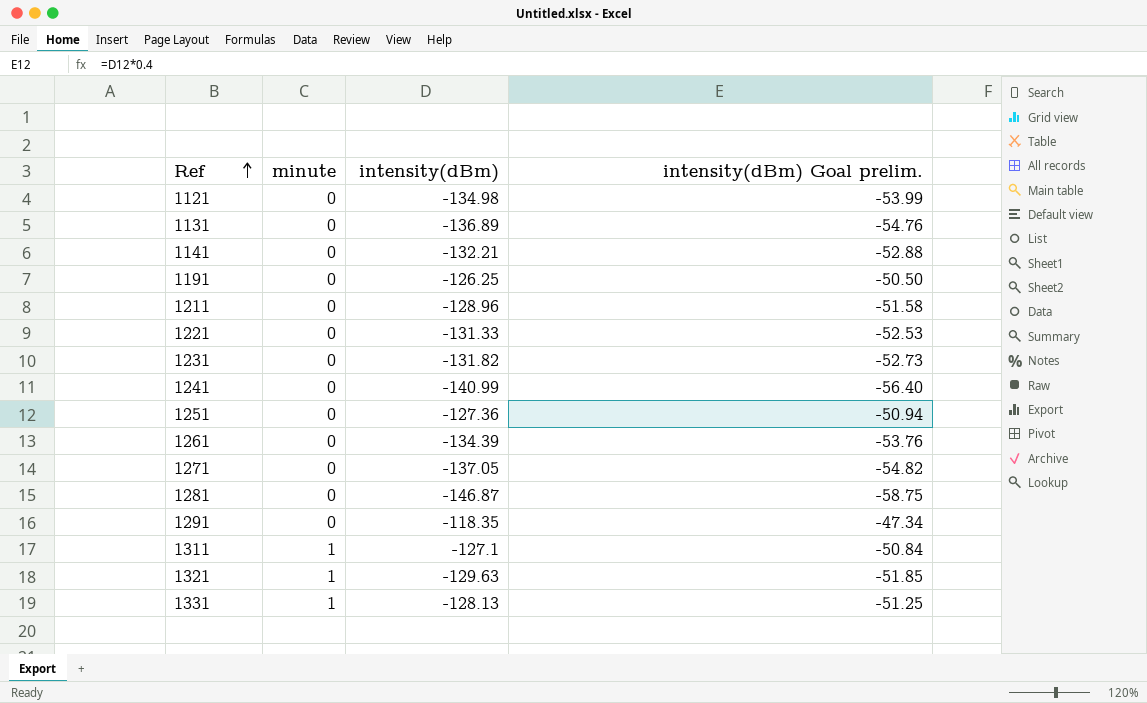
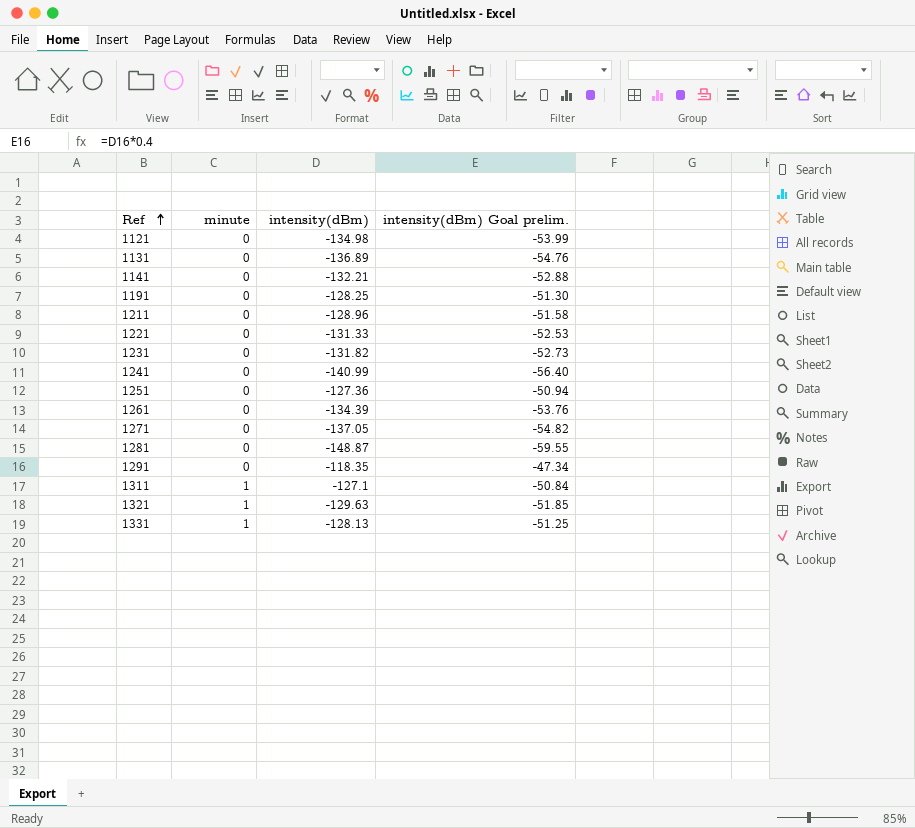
1191 | intensity(dBm): -126.25 -> -128.25
1191 | intensity(dBm) Goal prelim.: -50.50 -> -51.30
1281 | intensity(dBm): -146.87 -> -148.87
1281 | intensity(dBm) Goal prelim.: -58.75 -> -59.55

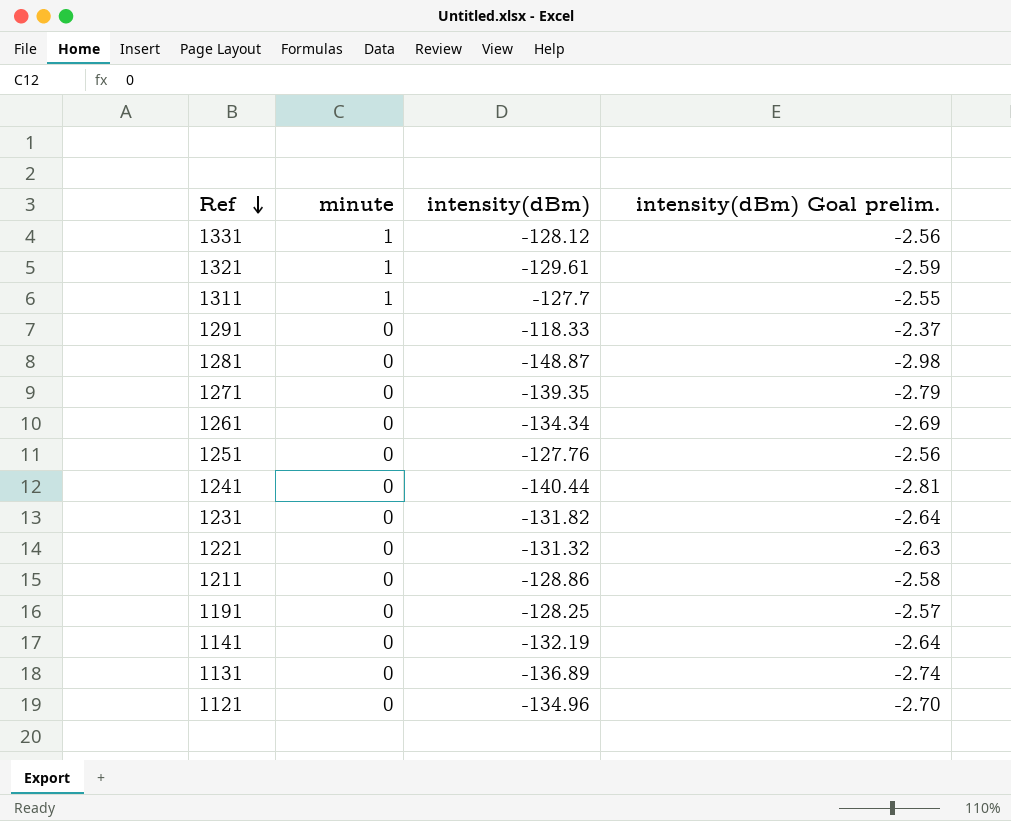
row order: Ref ascending -> Ref descending
column intensity(dBm) Goal prelim. | formula: [intensity(dBm)] * 0.4 -> [intensity(dBm)] * 0.02
1331 | intensity(dBm): -128.13 -> -128.12
1321 | intensity(dBm): -129.63 -> -129.61
1311 | intensity(dBm): -127.1 -> -127.7
1291 | intensity(dBm): -118.35 -> -118.33
1271 | intensity(dBm): -137.05 -> -139.35
1261 | intensity(dBm): -134.39 -> -134.34
1251 | intensity(dBm): -127.36 -> -127.76
1241 | intensity(dBm): -140.99 -> -140.44
1221 | intensity(dBm): -131.33 -> -131.32
1211 | intensity(dBm): -128.96 -> -128.86
1141 | intensity(dBm): -132.21 -> -132.19
1121 | intensity(dBm): -134.98 -> -134.96

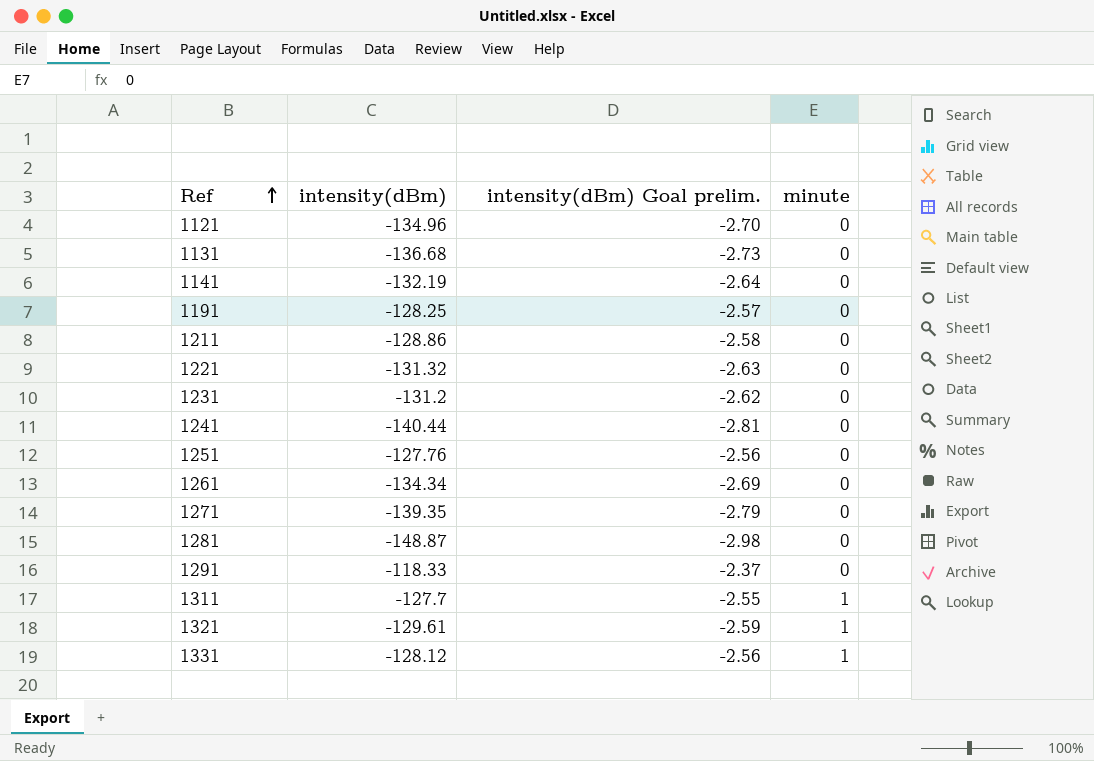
row order: Ref descending -> Ref ascending
column minute | position: 2 -> 4
1131 | intensity(dBm): -136.89 -> -136.68
1131 | intensity(dBm) Goal prelim.: -2.74 -> -2.73
1231 | intensity(dBm): -131.82 -> -131.2
1231 | intensity(dBm) Goal prelim.: -2.64 -> -2.62

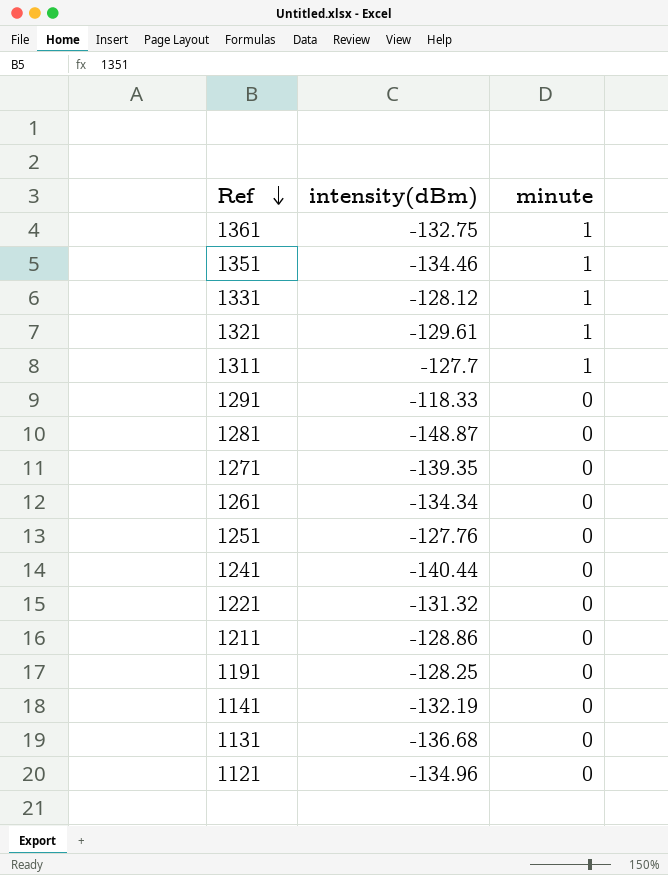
row order: Ref ascending -> Ref descending
column intensity(dBm) Goal prelim. | formula: [intensity(dBm)] * 0.02 -> none
row 1231: -131.2 | -2.62 | 0 -> none
row 1361: none -> -132.75 | 1
row 1351: none -> -134.46 | 1

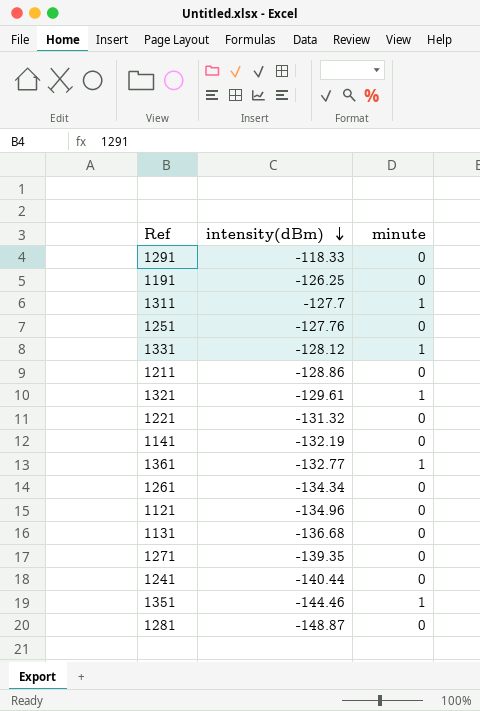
row order: Ref descending -> intensity(dBm) descending
1191 | intensity(dBm): -128.25 -> -126.25
1361 | intensity(dBm): -132.75 -> -132.77
1351 | intensity(dBm): -134.46 -> -144.46

